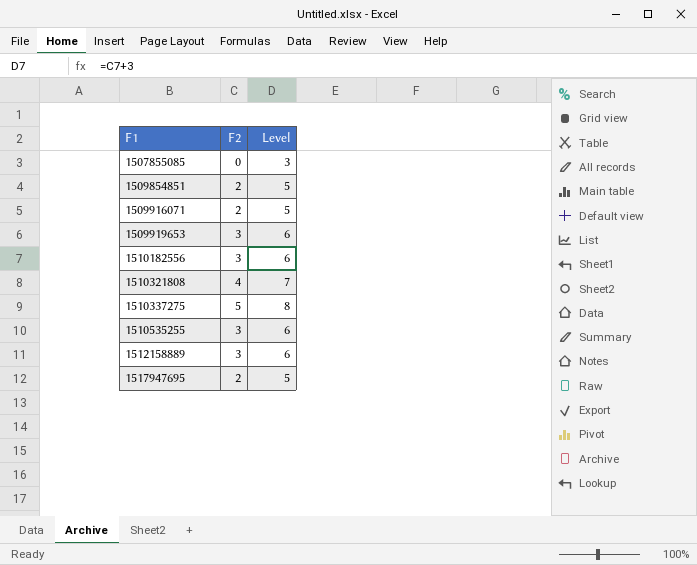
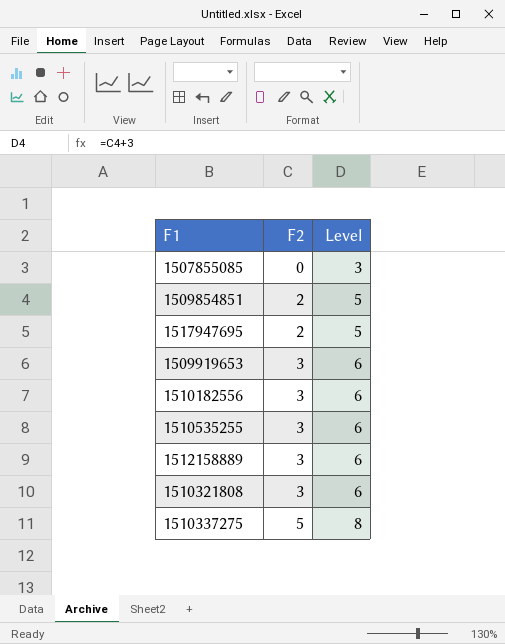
row order: F1 ascending -> F2 ascending
row 1509916071: 2 | 5 -> none
1510321808 | F2: 4 -> 3
1510321808 | Level: 7 -> 6

